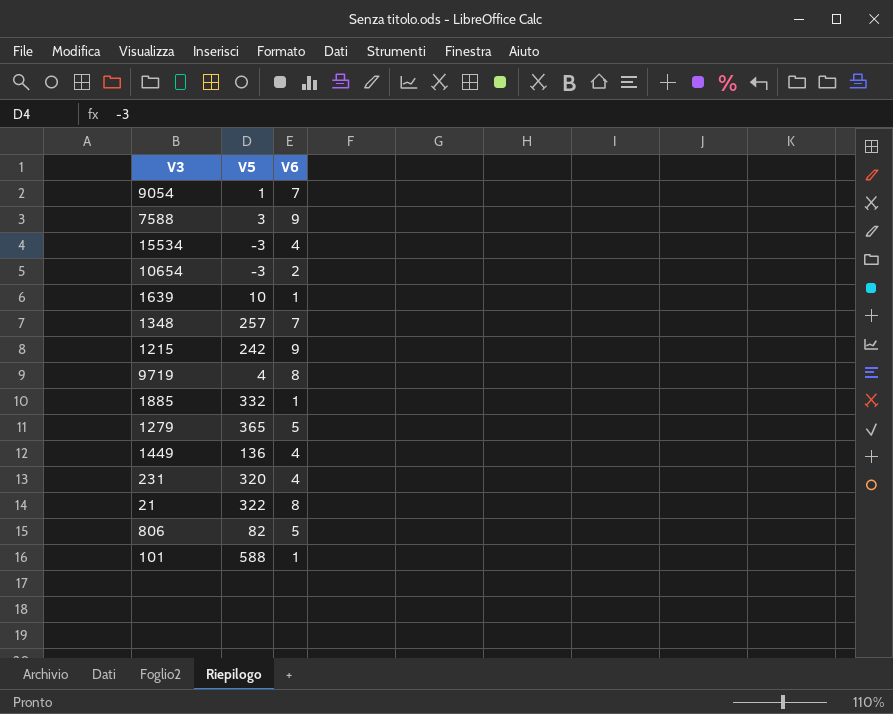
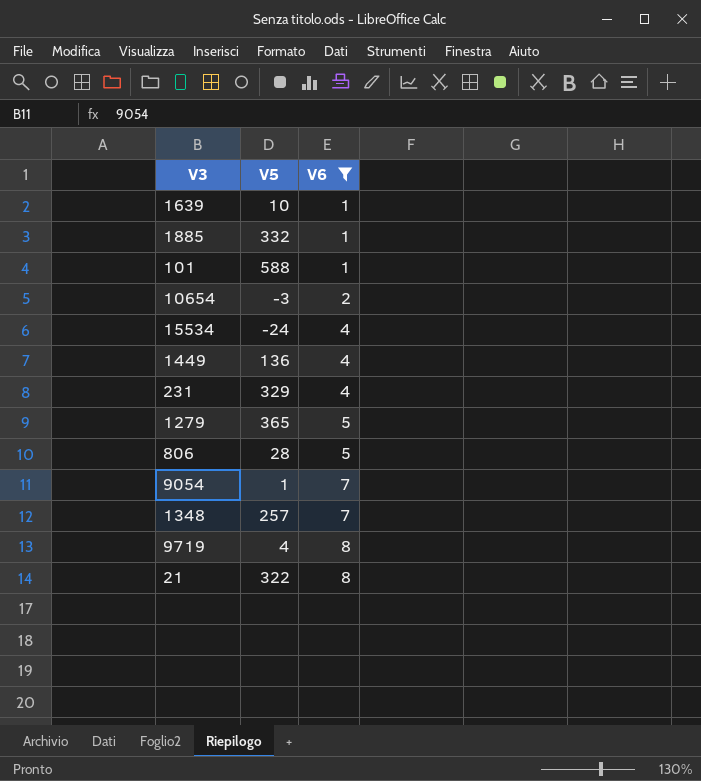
filter: none -> V6 != 9
row order: none -> V6 ascending
15534 | V5: -3 -> -24
231 | V5: 320 -> 329
806 | V5: 82 -> 28

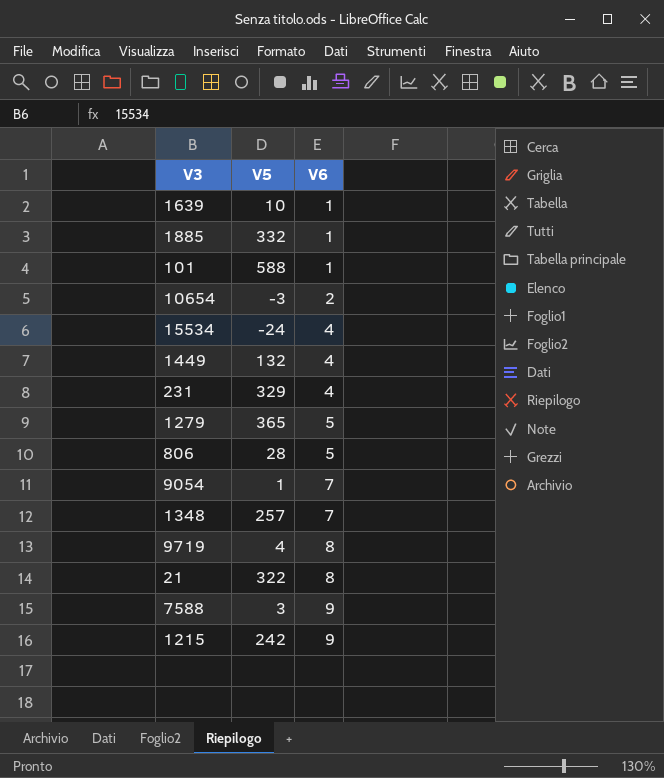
filter: V6 != 9 -> none
1449 | V5: 136 -> 132

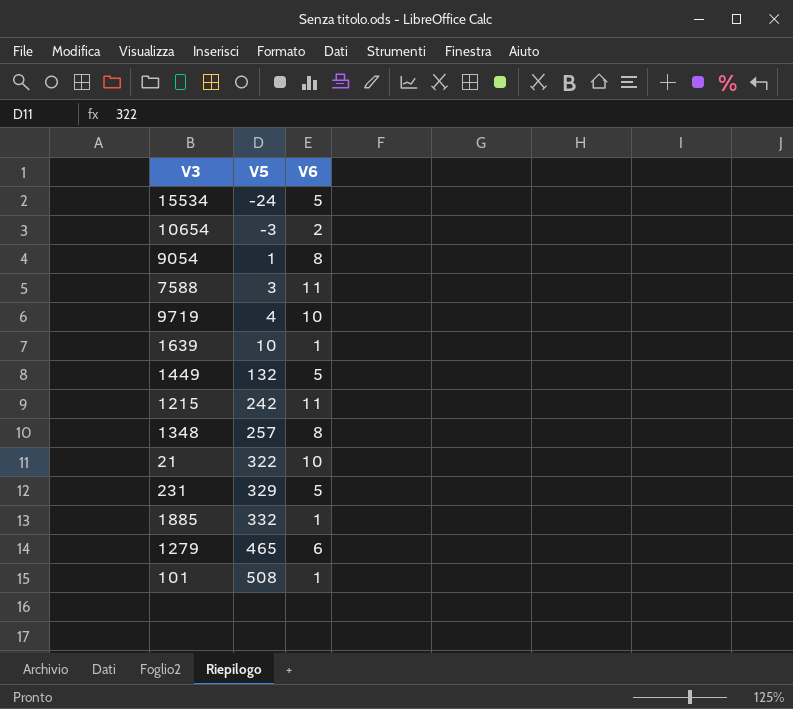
row order: V6 ascending -> V5 ascending
row 806: 28 | 5 -> none
15534 | V6: 4 -> 5
9054 | V6: 7 -> 8
7588 | V6: 9 -> 11
9719 | V6: 8 -> 10
1449 | V6: 4 -> 5
1215 | V6: 9 -> 11
1348 | V6: 7 -> 8
21 | V6: 8 -> 10
231 | V6: 4 -> 5
1279 | V5: 365 -> 465
1279 | V6: 5 -> 6
101 | V5: 588 -> 508

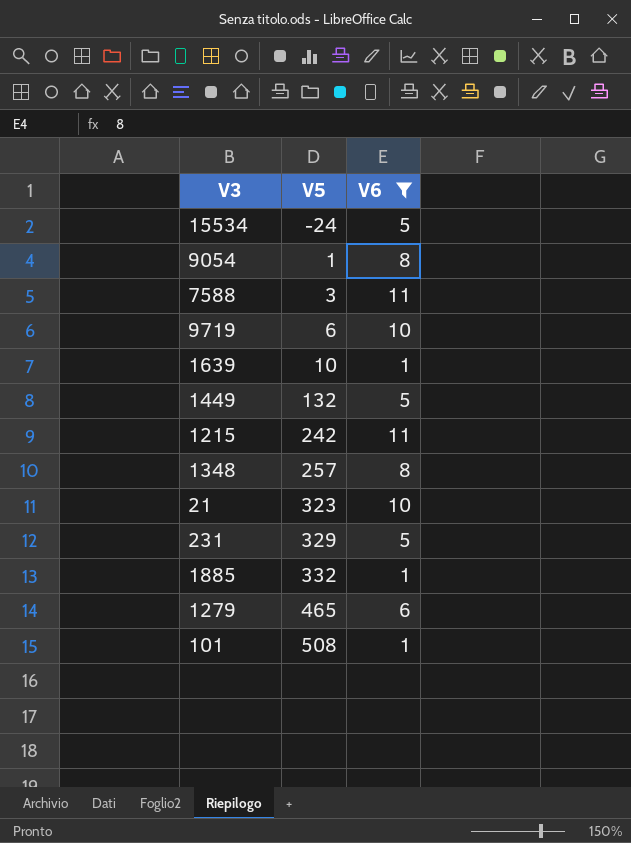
filter: none -> V6 != 2
9719 | V5: 4 -> 6
21 | V5: 322 -> 323

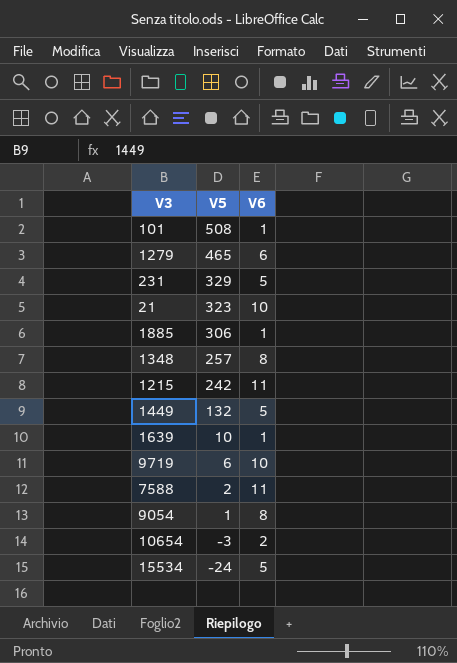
filter: V6 != 2 -> none
row order: V5 ascending -> V5 descending
1885 | V5: 332 -> 306
7588 | V5: 3 -> 2

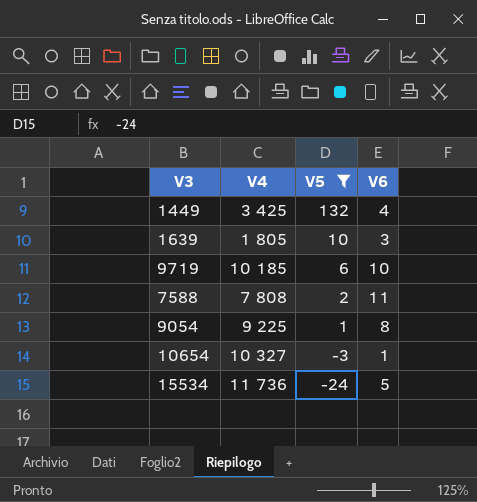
filter: none -> V5 <= 132
column V4 | position: none -> 2
1449 | V6: 5 -> 4
1639 | V6: 1 -> 3
10654 | V6: 2 -> 1

